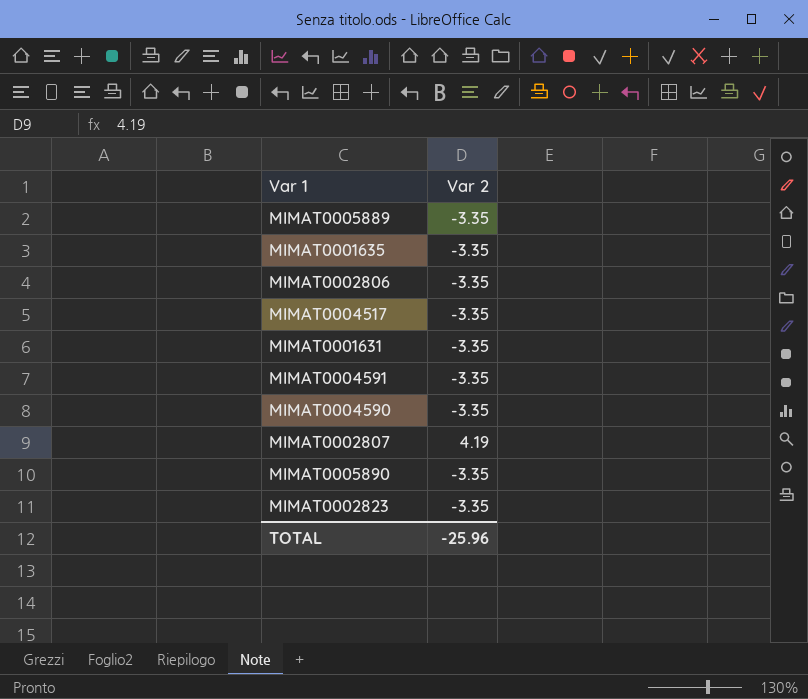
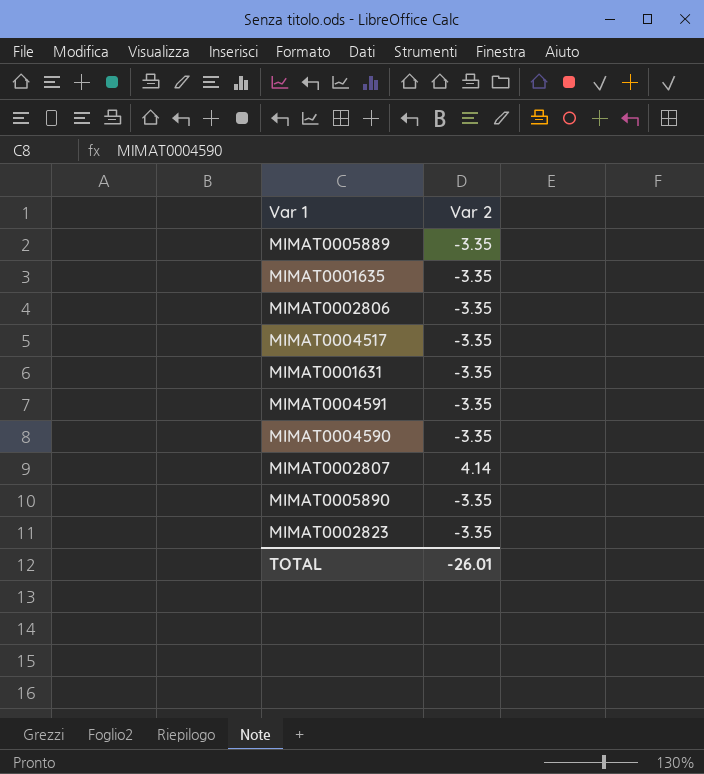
MIMAT0002807 | Var 2: 4.19 -> 4.14
TOTAL | Var 2: -25.96 -> -26.01

